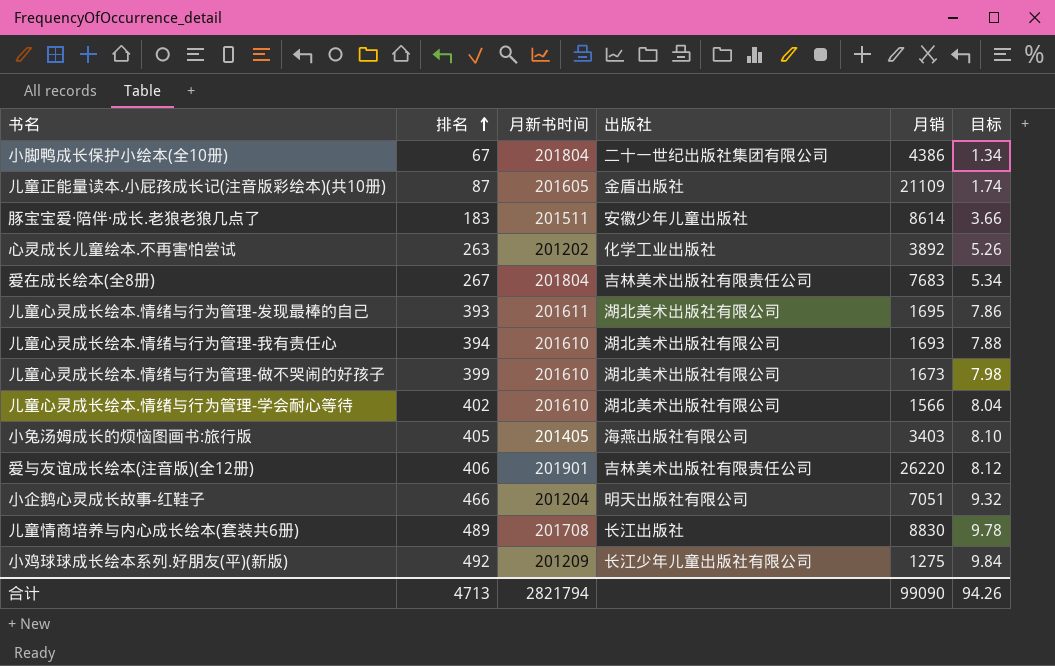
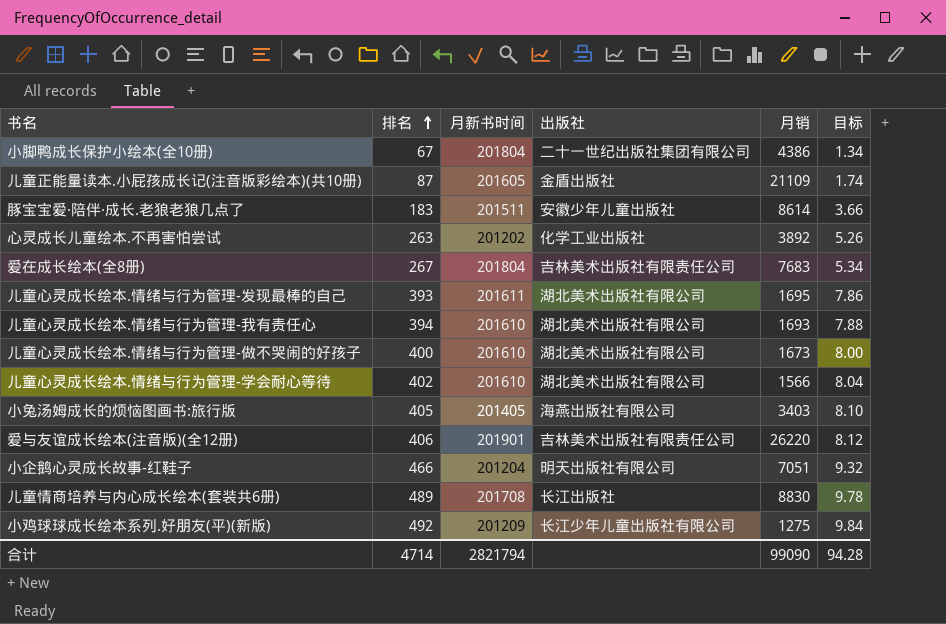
儿童心灵成长绘本.情绪与行为管理-做不哭闹的好孩子 | 排名: 399 -> 400
儿童心灵成长绘本.情绪与行为管理-做不哭闹的好孩子 | 目标: 7.98 -> 8.00
合计 | 排名: 4713 -> 4714
合计 | 目标: 94.26 -> 94.28

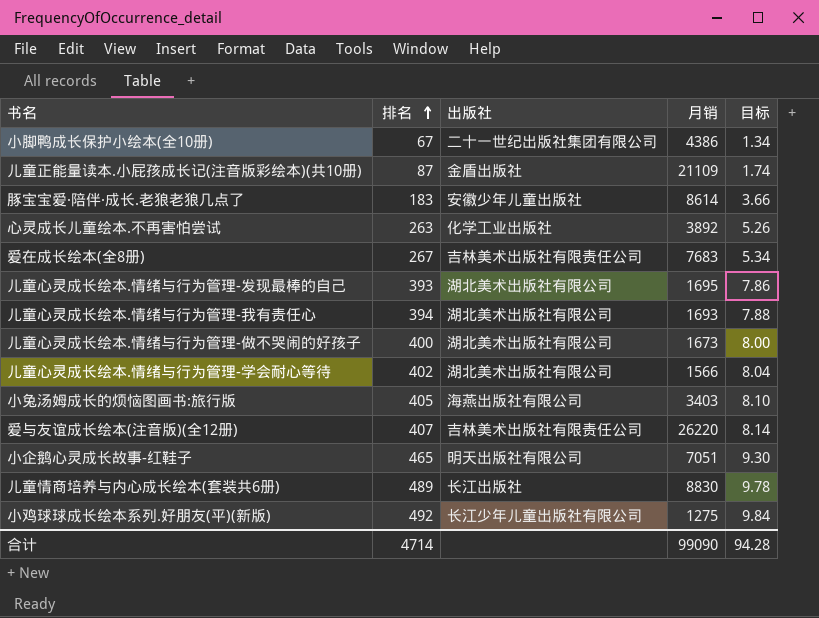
column 月新书时间 | position: 3 -> none
爱与友谊成长绘本(注音版)(全12册) | 排名: 406 -> 407
爱与友谊成长绘本(注音版)(全12册) | 目标: 8.12 -> 8.14
小企鹅心灵成长故事-红鞋子 | 排名: 466 -> 465
小企鹅心灵成长故事-红鞋子 | 目标: 9.32 -> 9.30

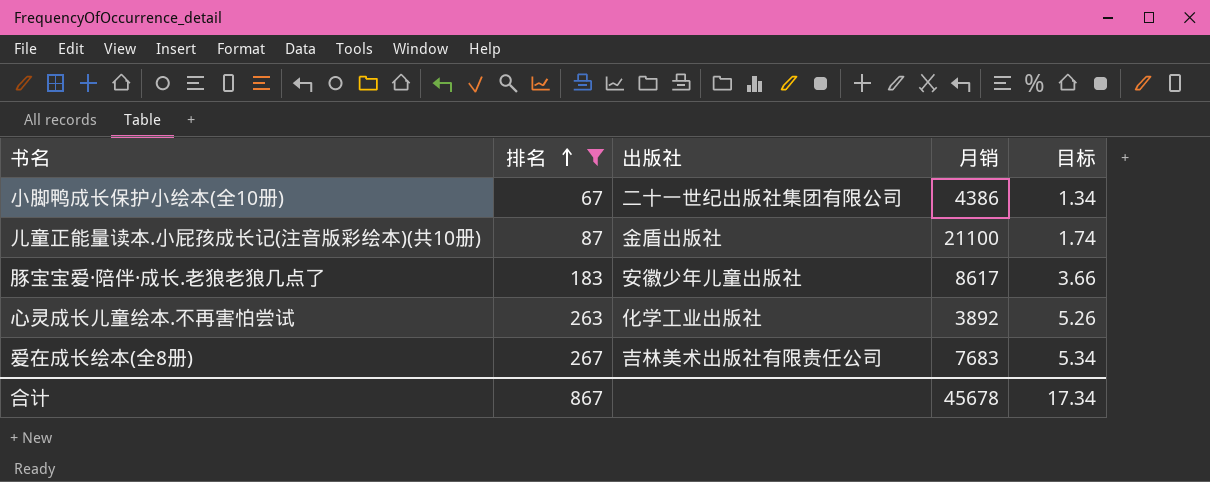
filter: none -> 排名 <= 267
儿童正能量读本.小屁孩成长记(注音版彩绘本)(共10册) | 月销: 21109 -> 21100
豚宝宝爱·陪伴·成长.老狼老狼几点了 | 月销: 8614 -> 8617
合计 | 排名: 4714 -> 867
合计 | 月销: 99090 -> 45678
合计 | 目标: 94.28 -> 17.34

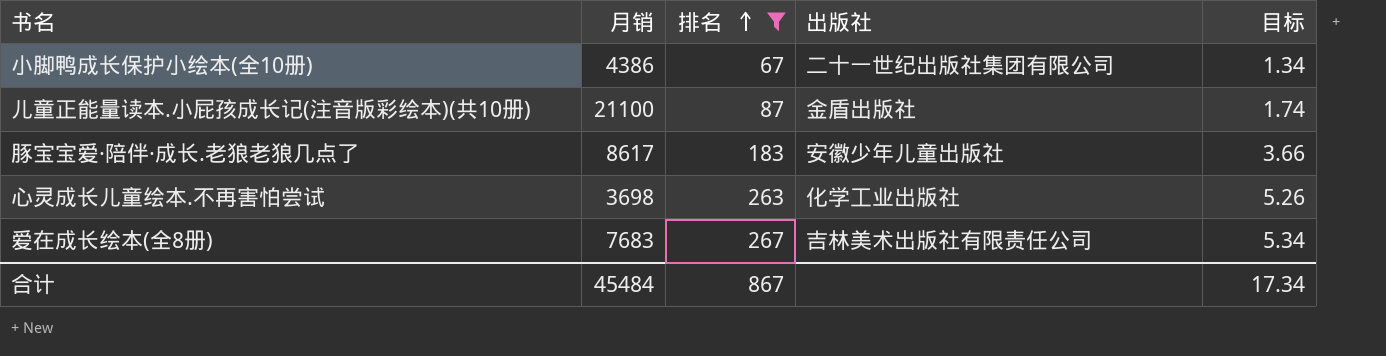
column 月销 | position: 4 -> 2
心灵成长儿童绘本.不再害怕尝试 | 月销: 3892 -> 3698
合计 | 月销: 45678 -> 45484

